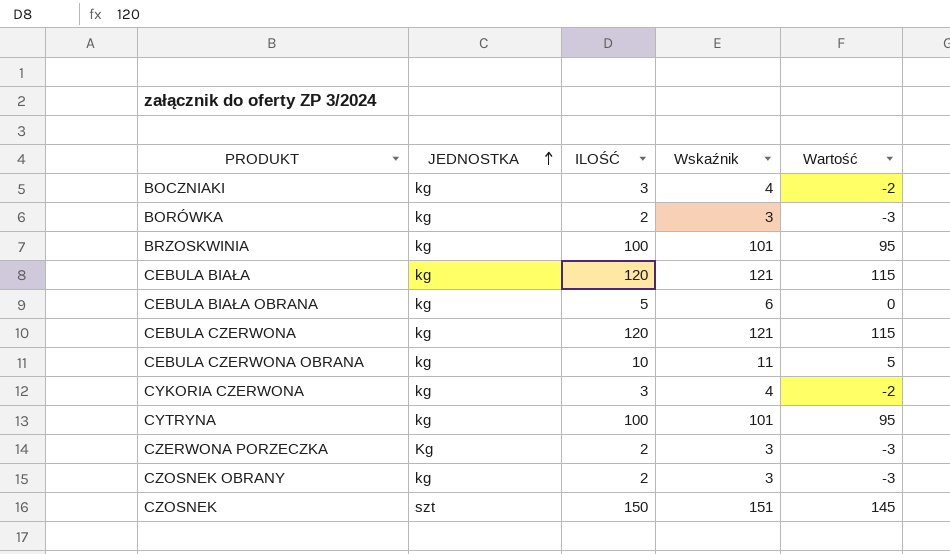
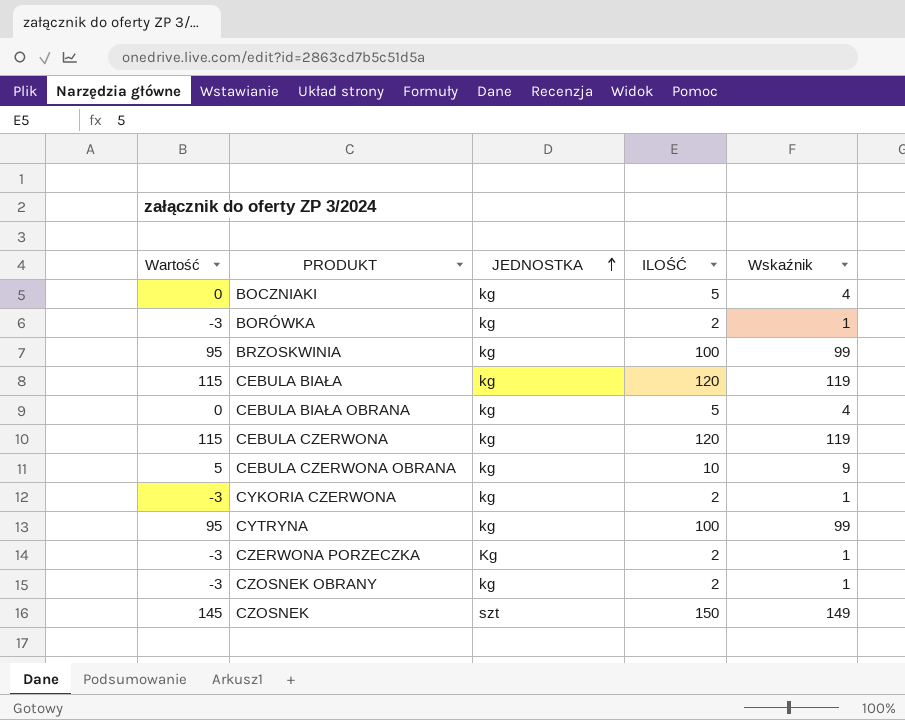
column Wartość | position: 5 -> 1
column Wskaźnik | formula: [ILOŚĆ] + 1 -> [ILOŚĆ] - 1
BOCZNIAKI | Wartość: -2 -> 0
BOCZNIAKI | ILOŚĆ: 3 -> 5
CYKORIA CZERWONA | Wartość: -2 -> -3
CYKORIA CZERWONA | ILOŚĆ: 3 -> 2

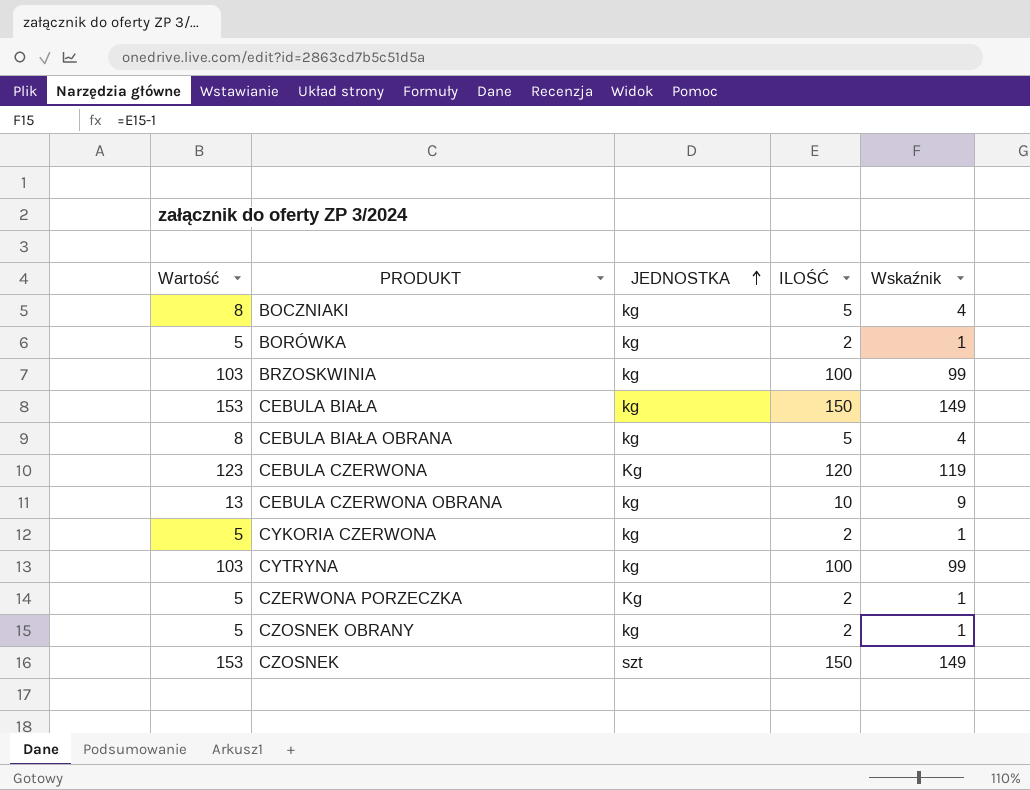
column Wartość | formula: [ILOŚĆ] - 5 -> [ILOŚĆ] + 3
CEBULA BIAŁA | ILOŚĆ: 120 -> 150
CEBULA BIAŁA | Wskaźnik: 119 -> 149
CEBULA CZERWONA | JEDNOSTKA: kg -> Kg

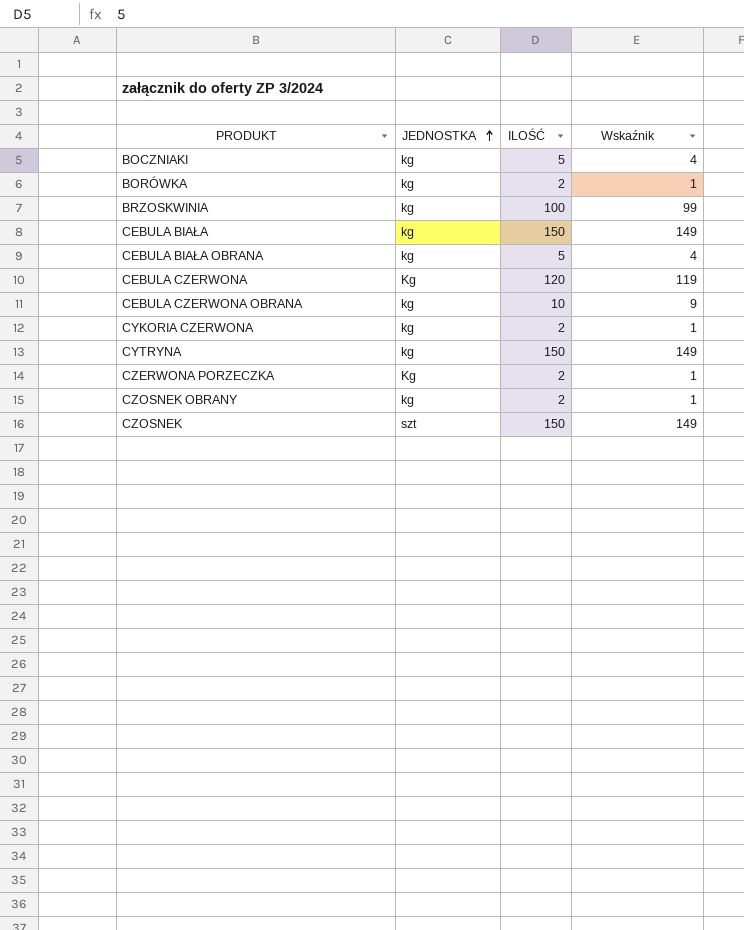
column Wartość | formula: [ILOŚĆ] + 3 -> none
CYTRYNA | ILOŚĆ: 100 -> 150
CYTRYNA | Wskaźnik: 99 -> 149

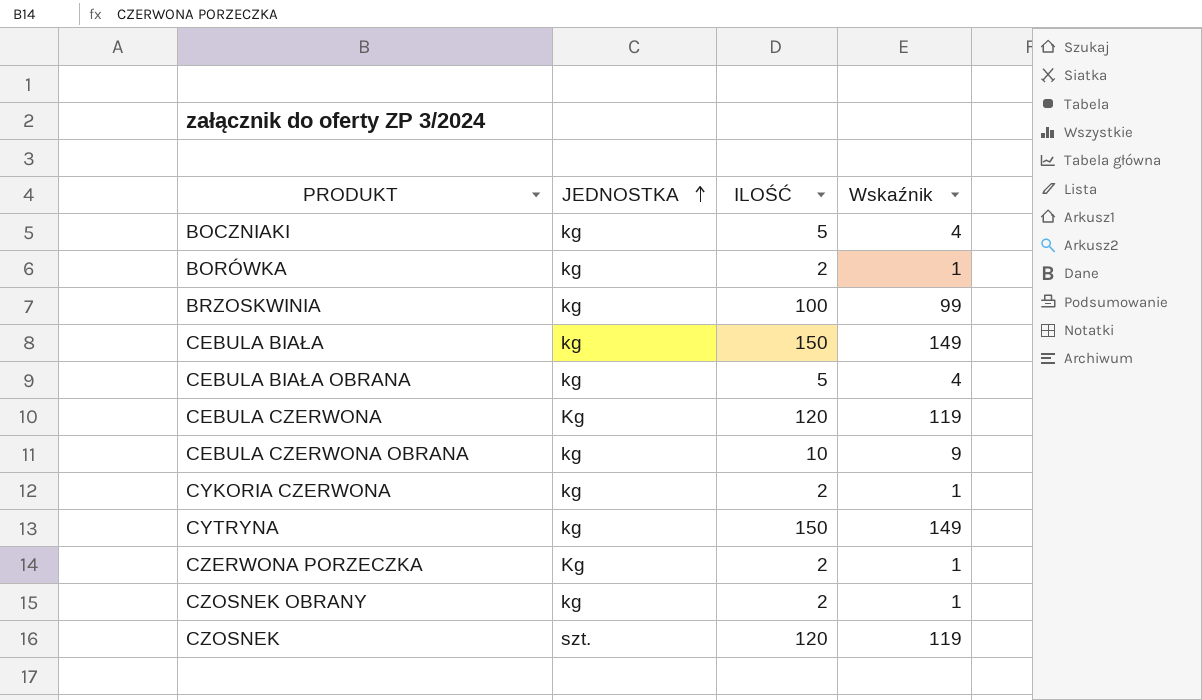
CZOSNEK | JEDNOSTKA: szt -> szt.
CZOSNEK | ILOŚĆ: 150 -> 120
CZOSNEK | Wskaźnik: 149 -> 119

